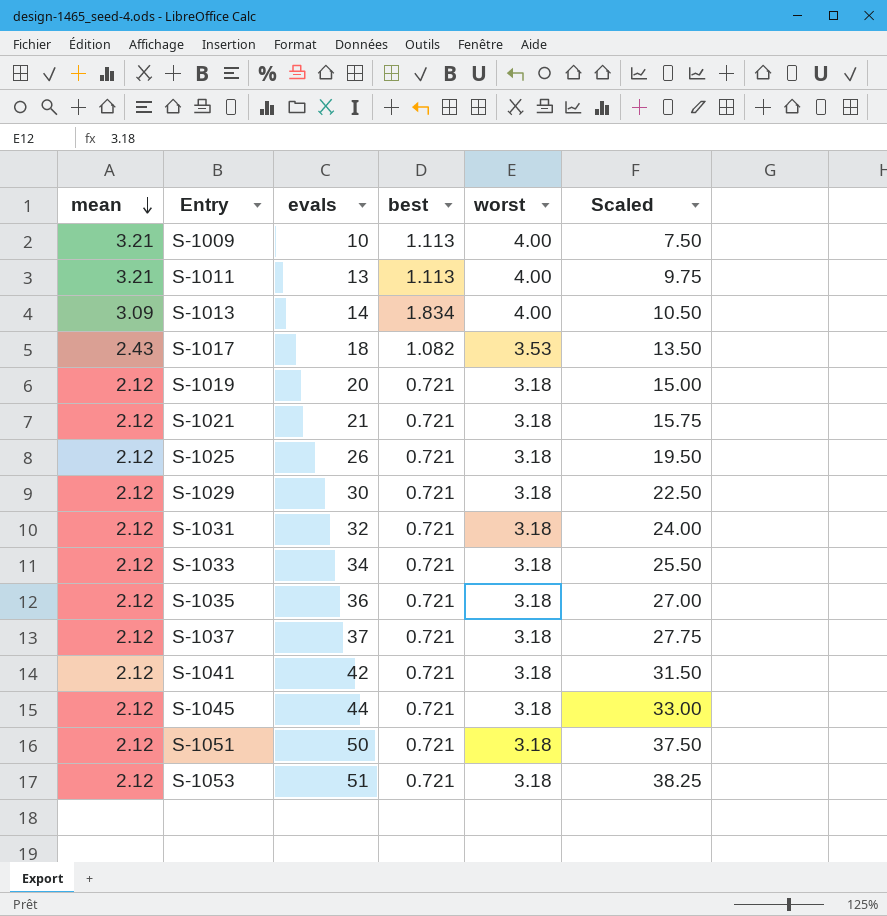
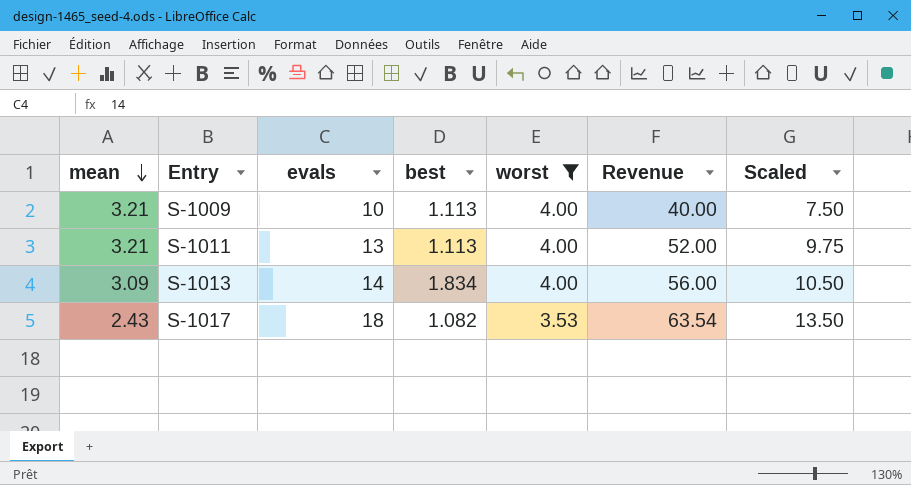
filter: none -> worst != 3.18
column Revenue | formula: none -> [evals] * [worst]

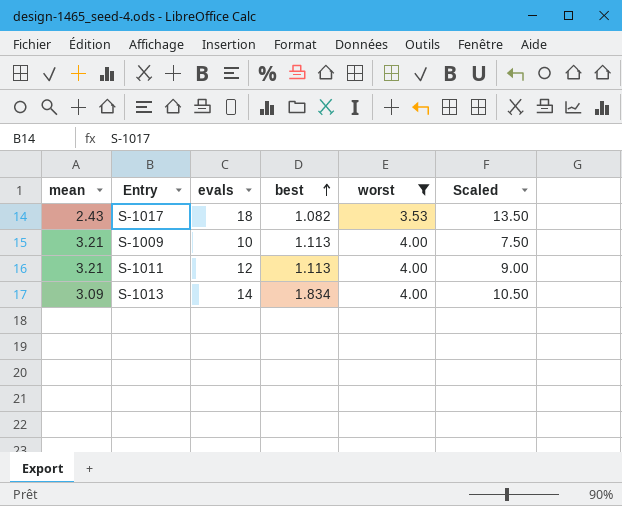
row order: mean descending -> best ascending
column Revenue | formula: [evals] * [worst] -> none
S-1011 | evals: 13 -> 12
S-1011 | Scaled: 9.75 -> 9.00

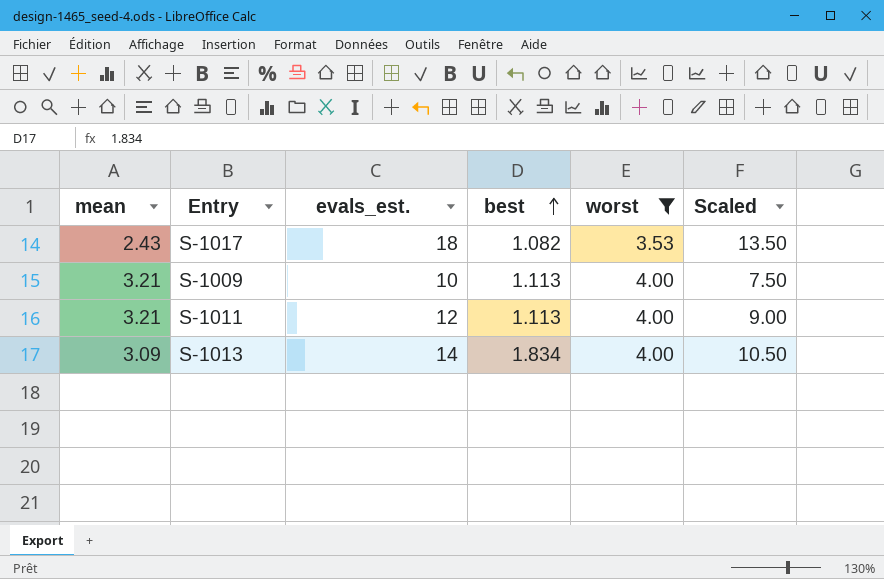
column name: evals -> evals_est.

